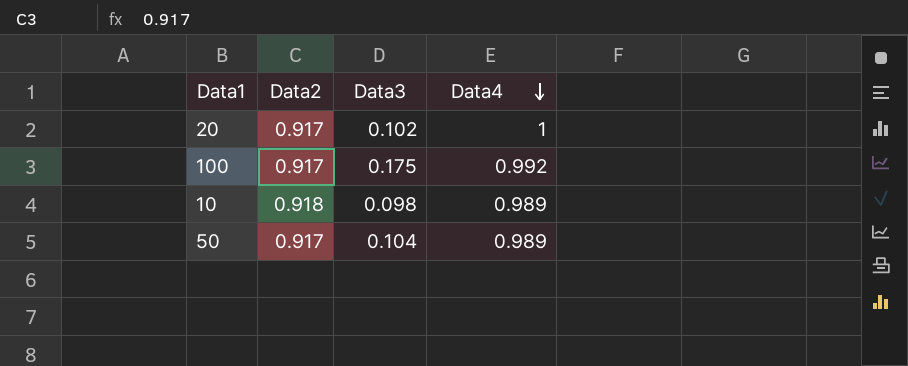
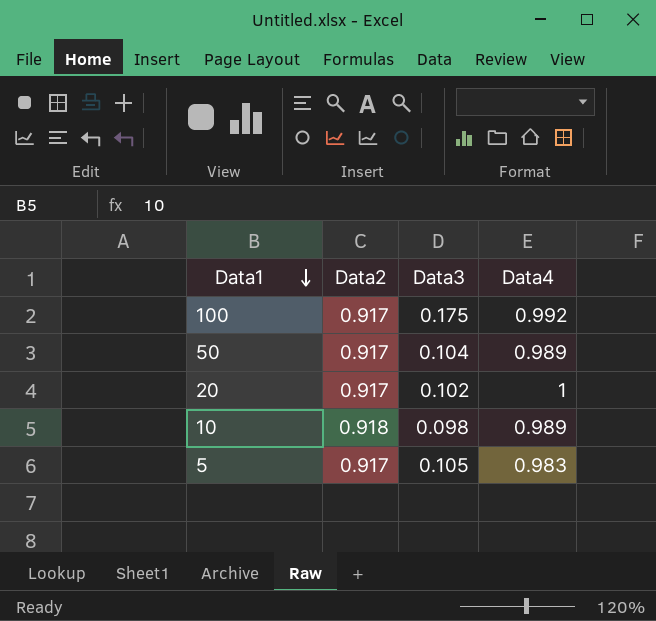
row order: Data4 descending -> Data1 descending
row 5: none -> 0.917 | 0.105 | 0.983

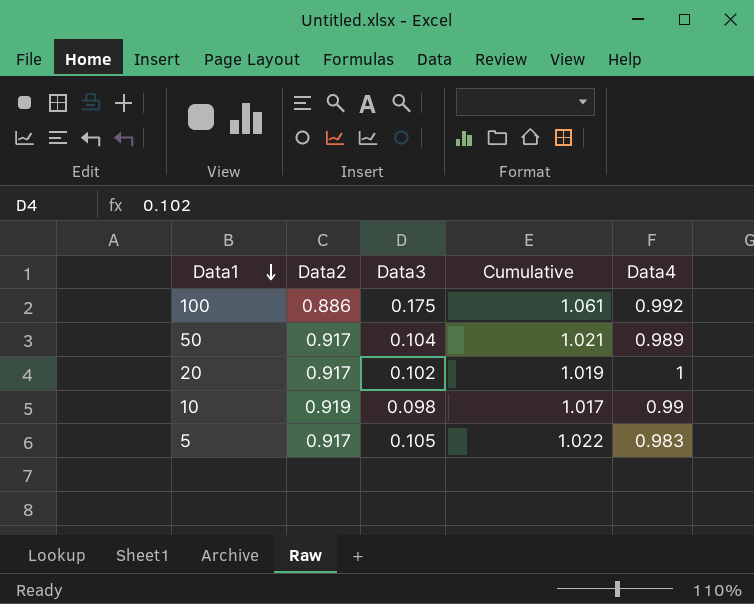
column Cumulative | formula: none -> [Data2] + [Data3]
100 | Data2: 0.917 -> 0.886
10 | Data2: 0.918 -> 0.919
10 | Data4: 0.989 -> 0.99

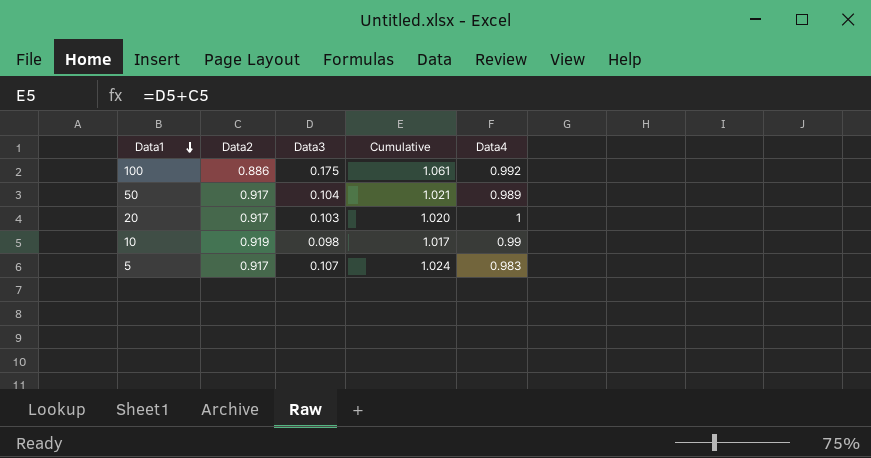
20 | Data3: 0.102 -> 0.103
20 | Cumulative: 1.019 -> 1.020
5 | Data3: 0.105 -> 0.107
5 | Cumulative: 1.022 -> 1.024

